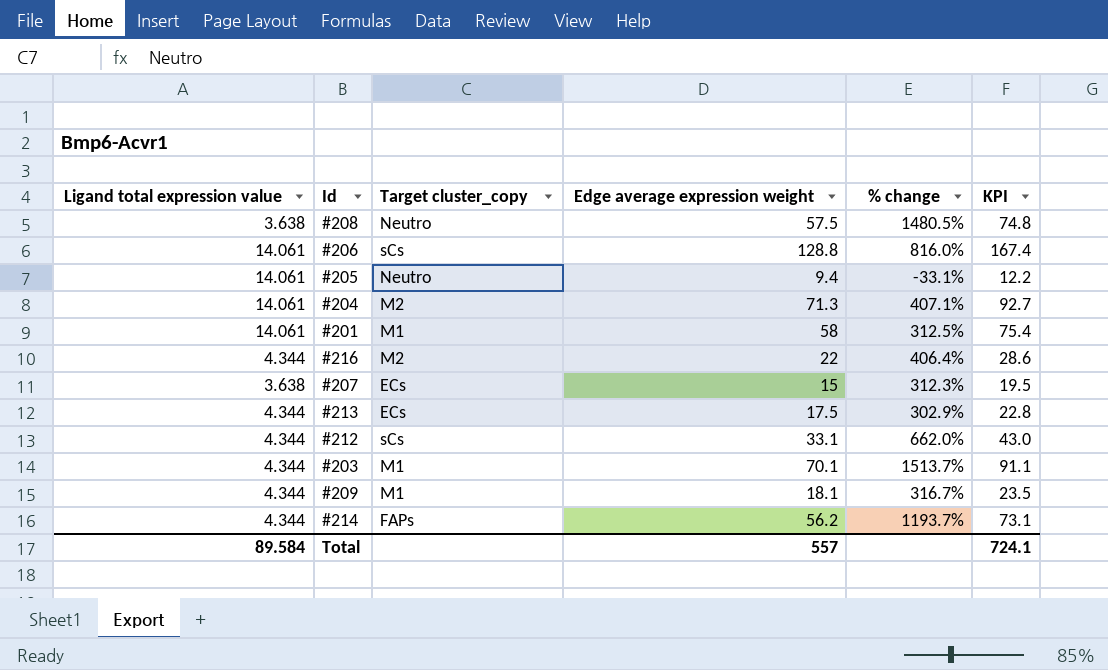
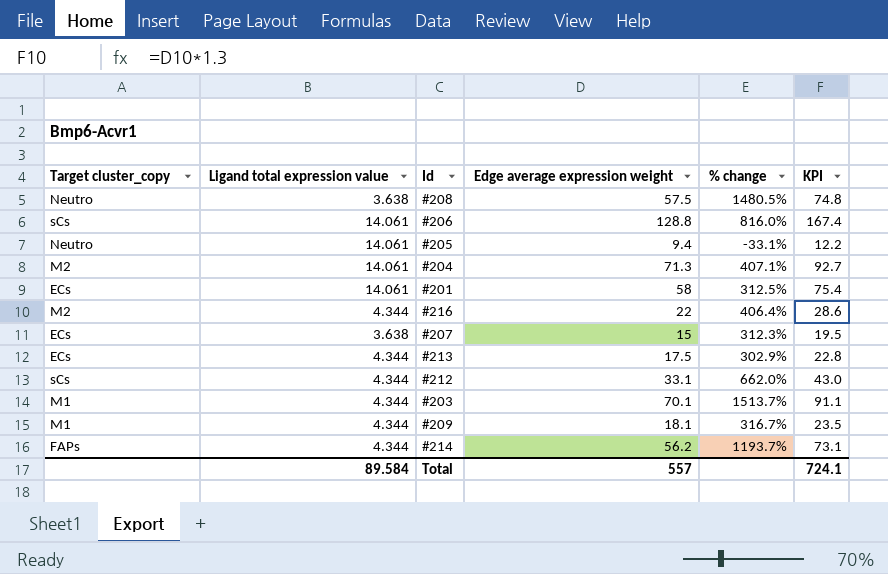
column Target cluster_copy | position: 3 -> 1
#201 | Target cluster_copy: M1 -> ECs

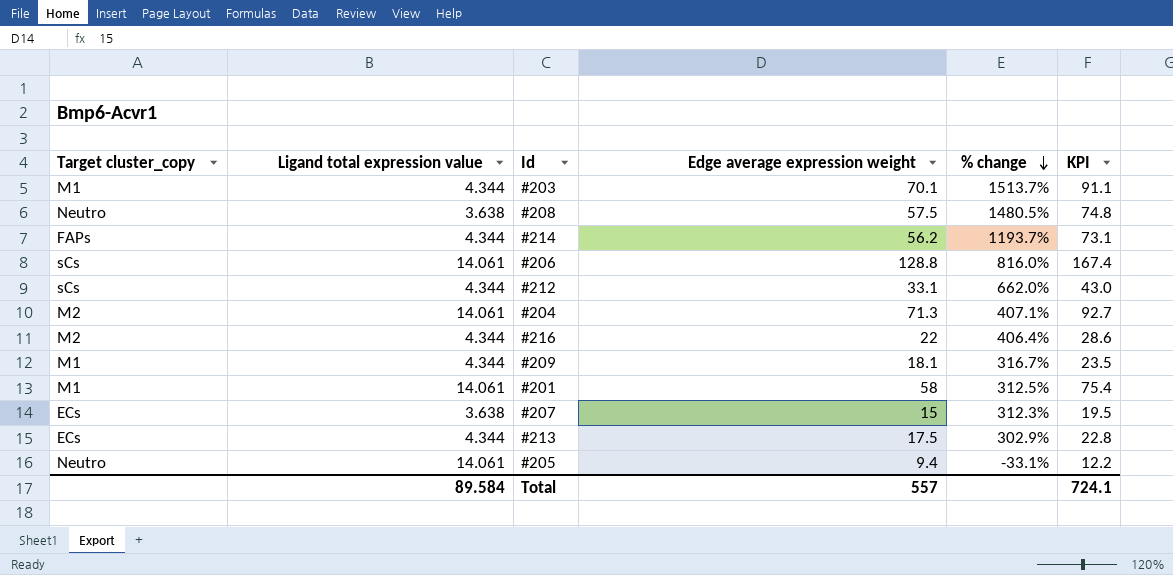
row order: none -> % change descending
#201 | Target cluster_copy: ECs -> M1

